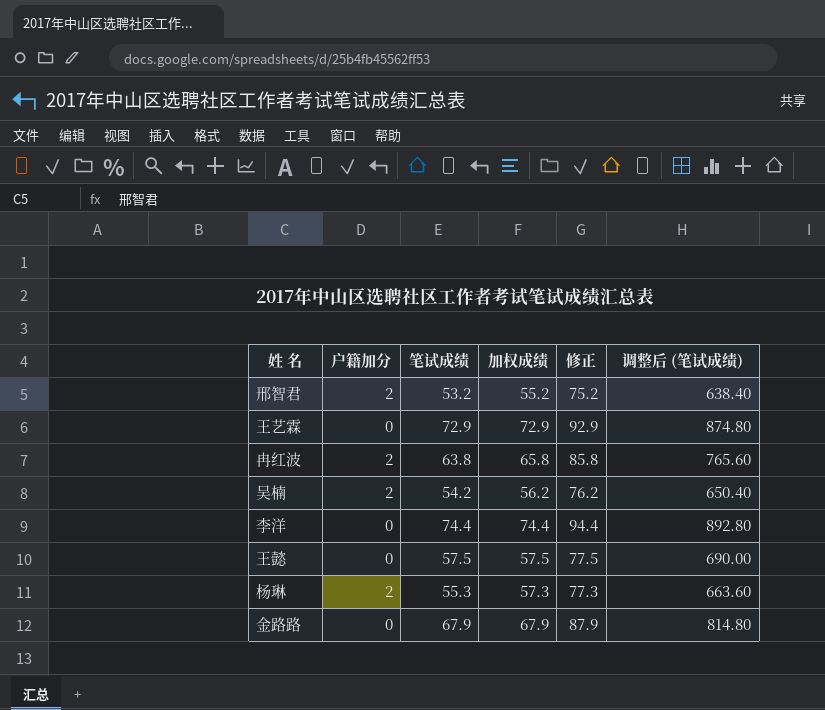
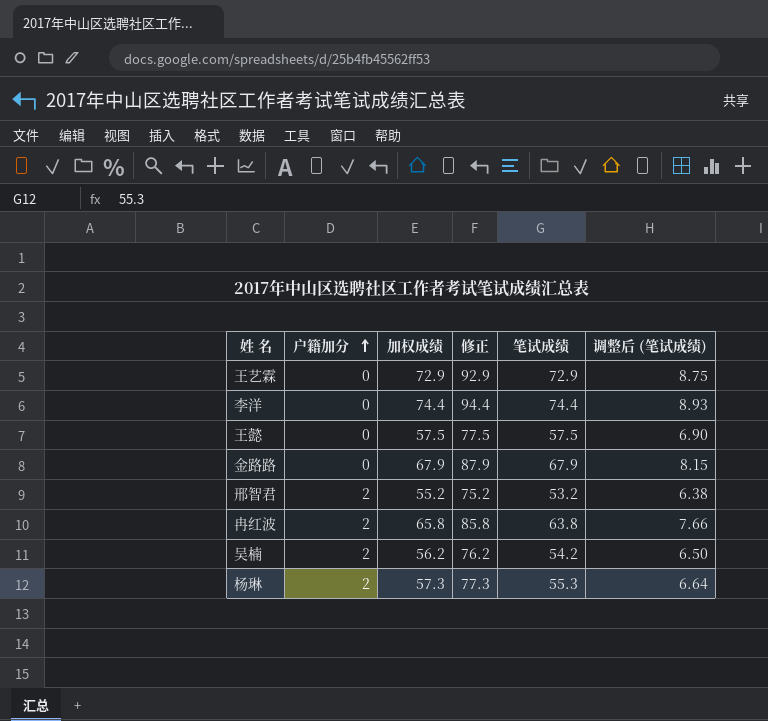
row order: none -> 户籍加分 ascending
column 笔试成绩 | position: 3 -> 5
column 调整后 (笔试成绩) | formula: [笔试成绩] * 12 -> [笔试成绩] * 0.12

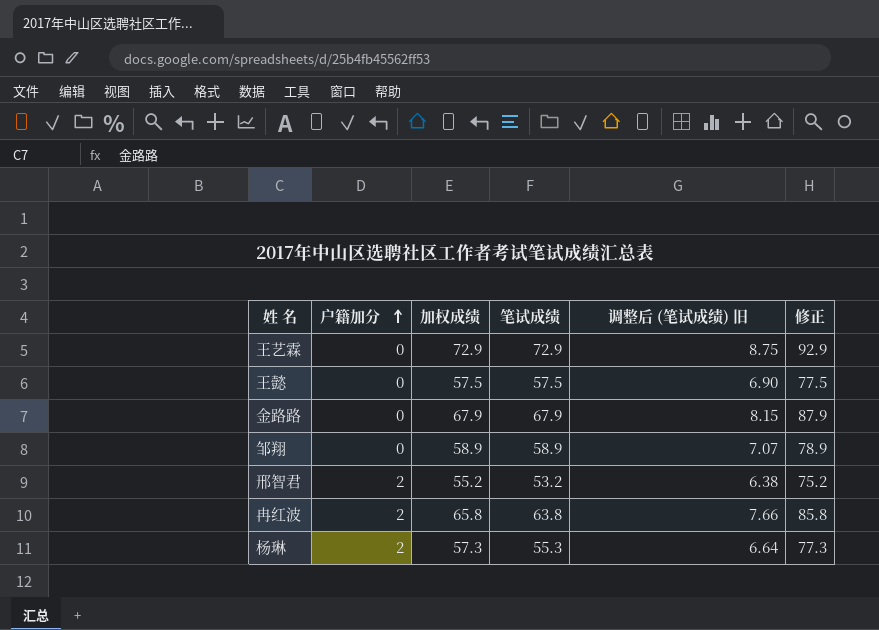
column name: 调整后 (笔试成绩) -> 调整后 (笔试成绩) 旧
column 修正 | position: 4 -> 6
row 李洋: 0 | 74.4 | 94.4 | 74.4 | 8.93 -> none
row 吴楠: 2 | 56.2 | 76.2 | 54.2 | 6.50 -> none
row 邹翔: none -> 0 | 58.9 | 58.9 | 7.07 | 78.9

